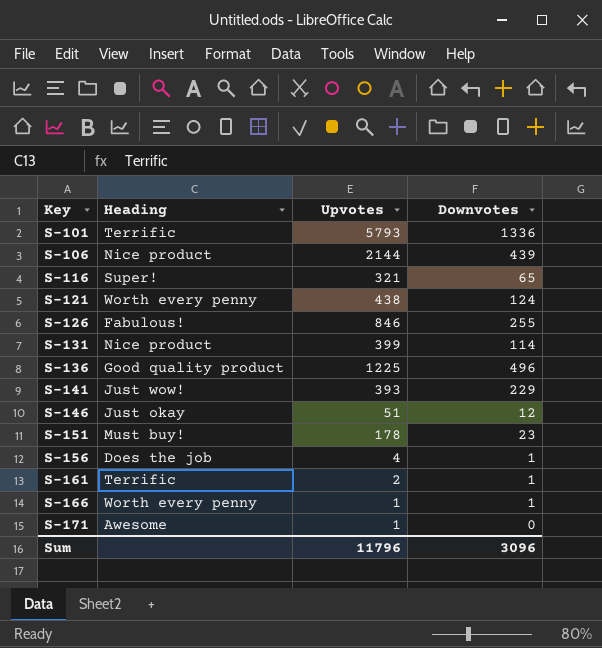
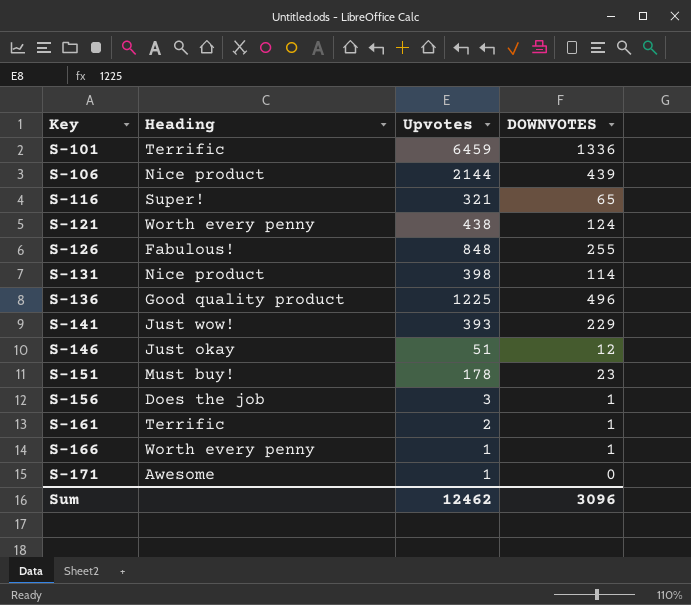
column name: Downvotes -> DOWNVOTES
S-101 | Upvotes: 5793 -> 6459
S-126 | Upvotes: 846 -> 848
S-131 | Upvotes: 399 -> 398
S-156 | Upvotes: 4 -> 3
Sum | Upvotes: 11796 -> 12462

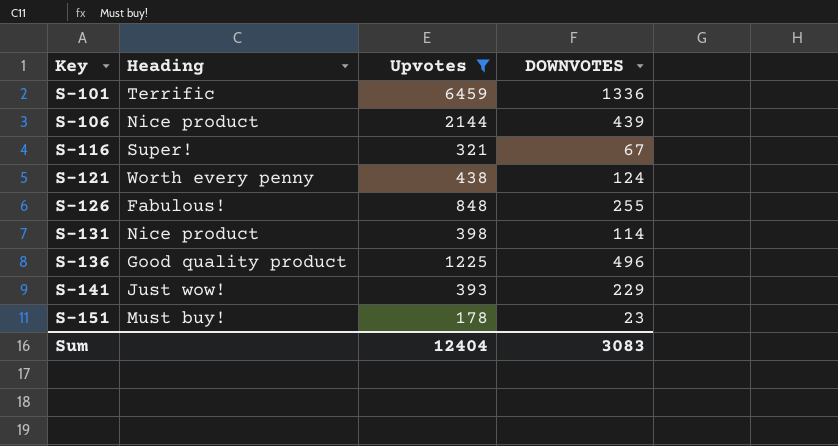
filter: none -> Upvotes >= 178
S-116 | DOWNVOTES: 65 -> 67
Sum | Upvotes: 12462 -> 12404
Sum | DOWNVOTES: 3096 -> 3083

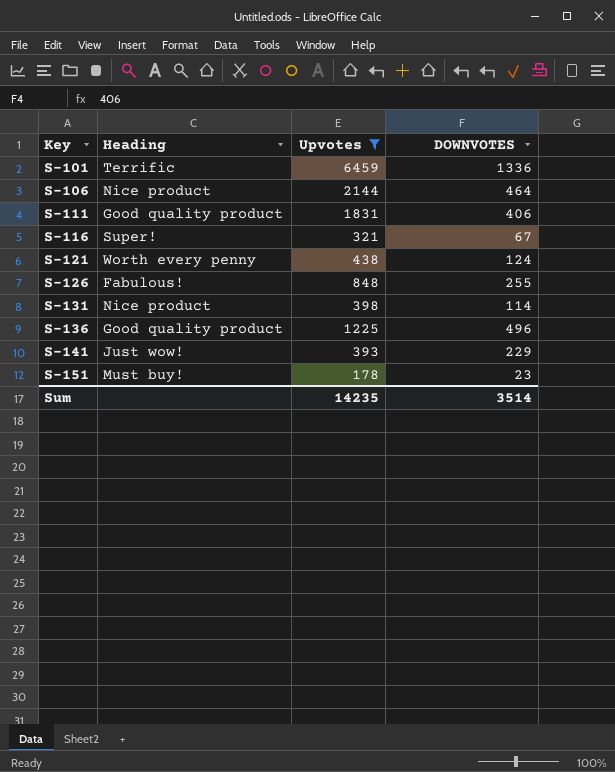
S-106 | DOWNVOTES: 439 -> 464
row S-111: none -> Good quality product | 1831 | 406
Sum | Upvotes: 12404 -> 14235
Sum | DOWNVOTES: 3083 -> 3514

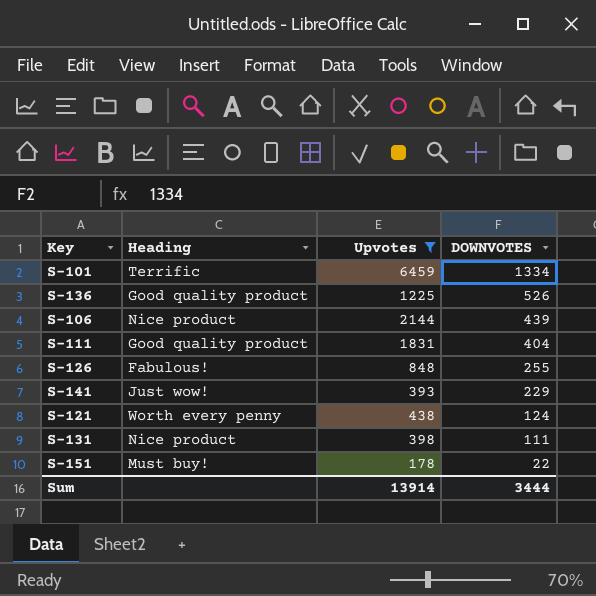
row order: Key ascending -> DOWNVOTES descending
row S-116: Super! | 321 | 67 -> none
S-101 | DOWNVOTES: 1336 -> 1334
S-136 | DOWNVOTES: 496 -> 526
S-106 | DOWNVOTES: 464 -> 439
S-111 | DOWNVOTES: 406 -> 404
S-131 | DOWNVOTES: 114 -> 111
S-151 | DOWNVOTES: 23 -> 22
Sum | Upvotes: 14235 -> 13914
Sum | DOWNVOTES: 3514 -> 3444

